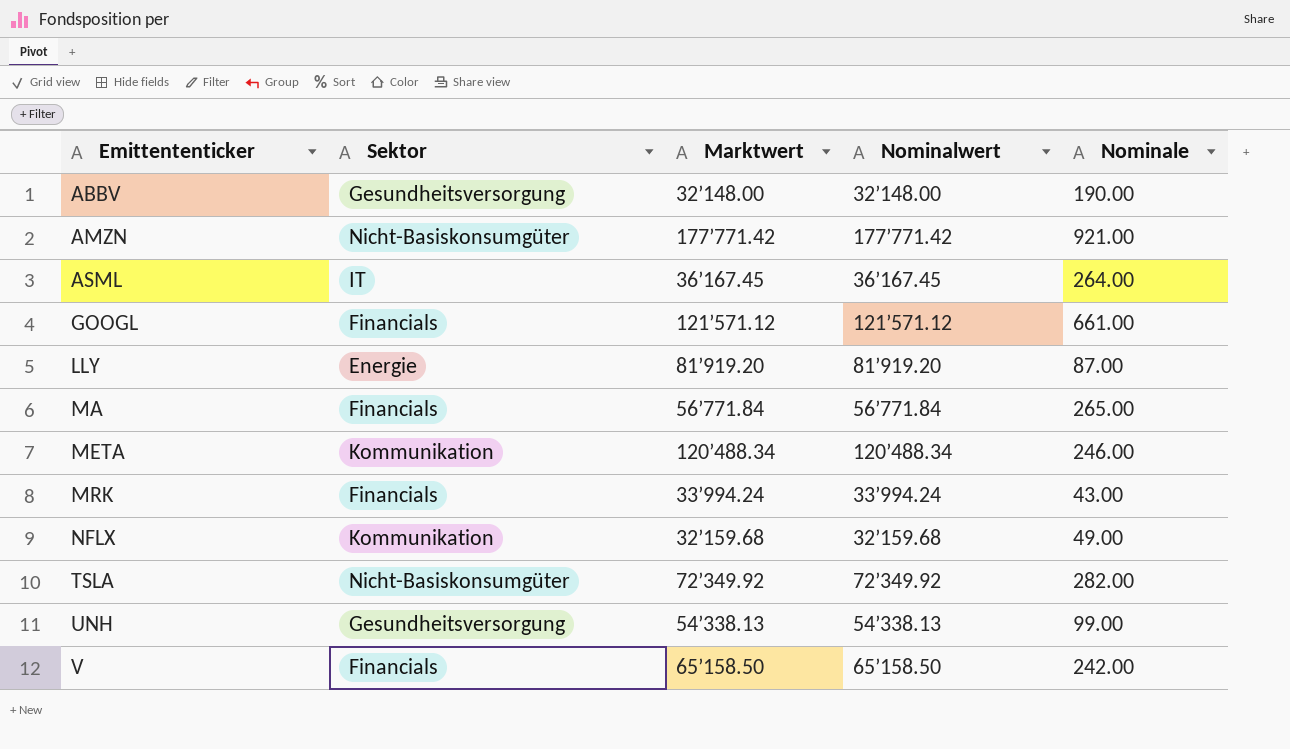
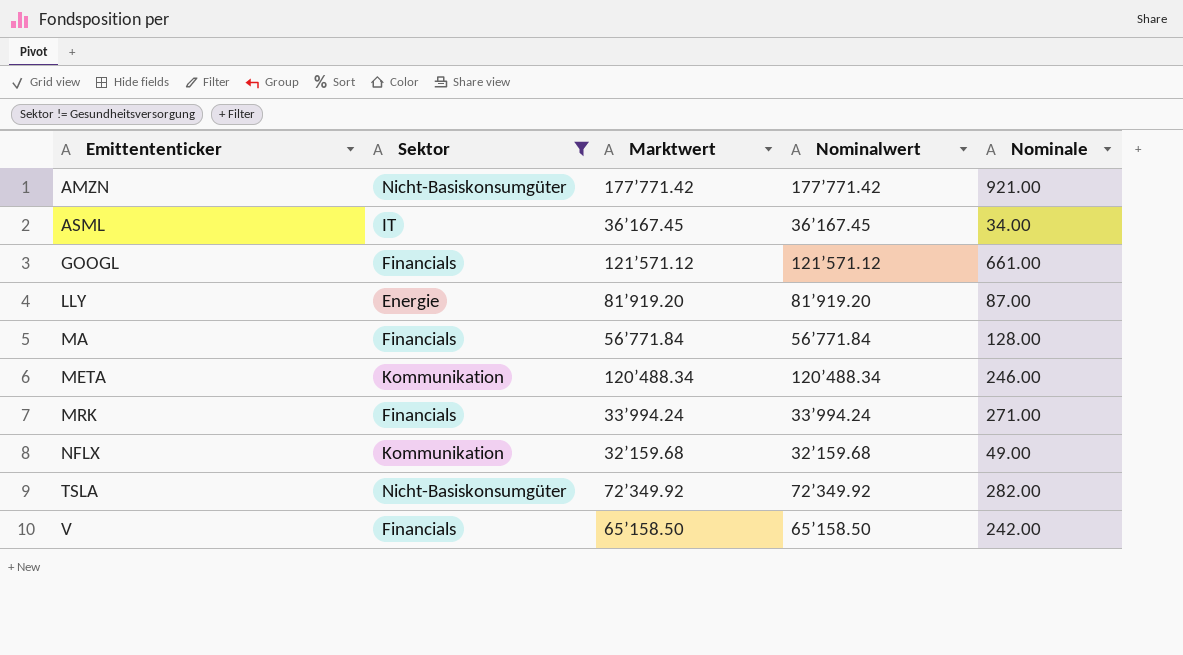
filter: none -> Sektor != Gesundheitsversorgung
ASML | Nominale: 264.00 -> 34.00
MA | Nominale: 265.00 -> 128.00
MRK | Nominale: 43.00 -> 271.00

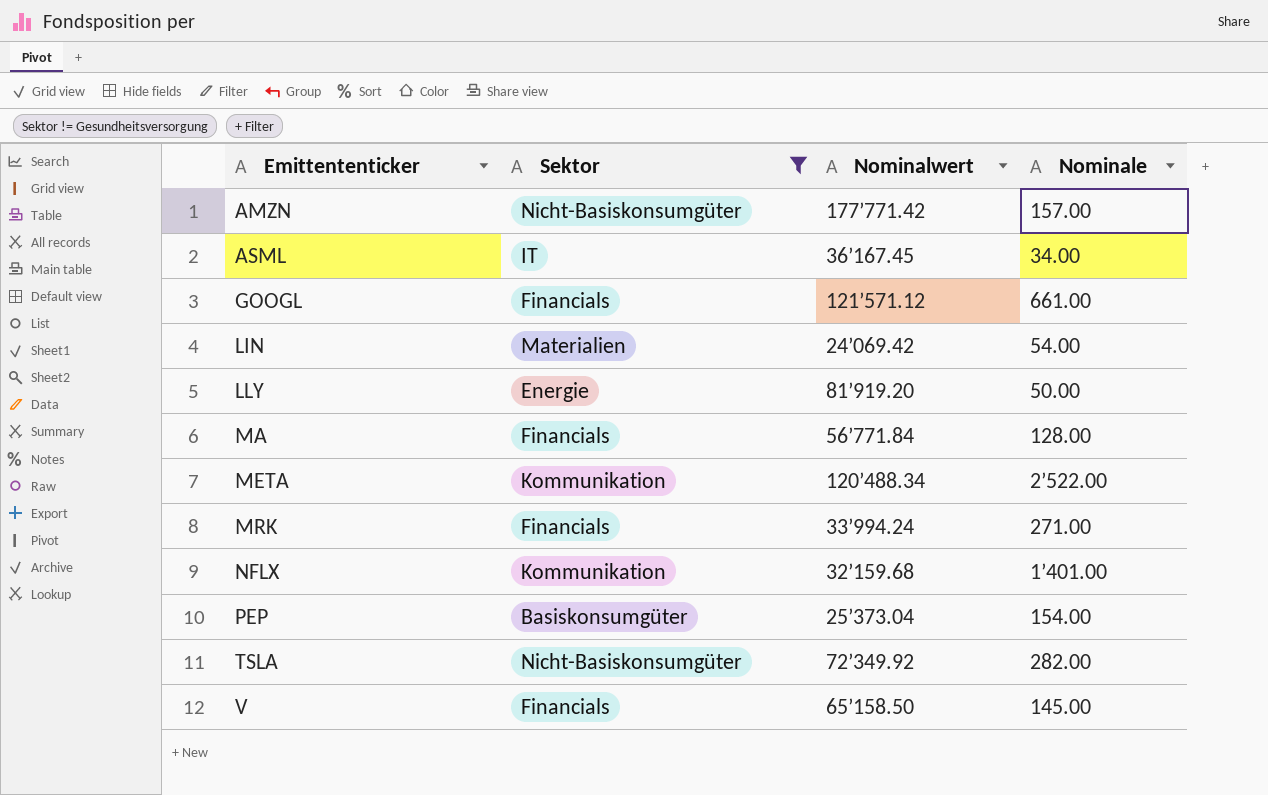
column Marktwert | position: 3 -> none
AMZN | Nominale: 921.00 -> 157.00
row LIN: none -> Materialien | 24’069.42 | 54.00
LLY | Nominale: 87.00 -> 50.00
META | Nominale: 246.00 -> 2’522.00
NFLX | Nominale: 49.00 -> 1’401.00
row PEP: none -> Basiskonsumgüter | 25’373.04 | 154.00
V | Nominale: 242.00 -> 145.00

